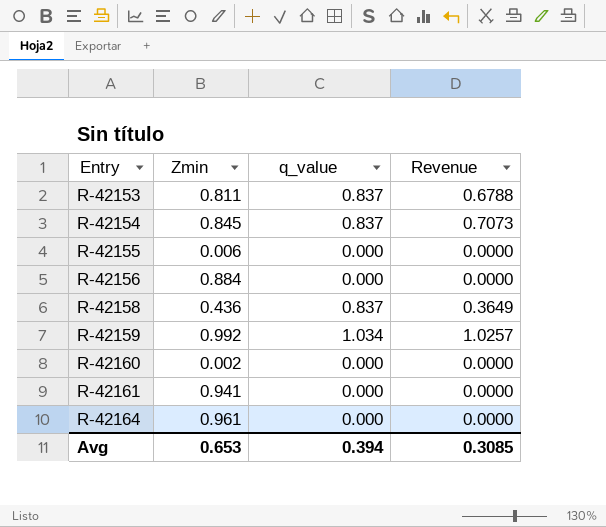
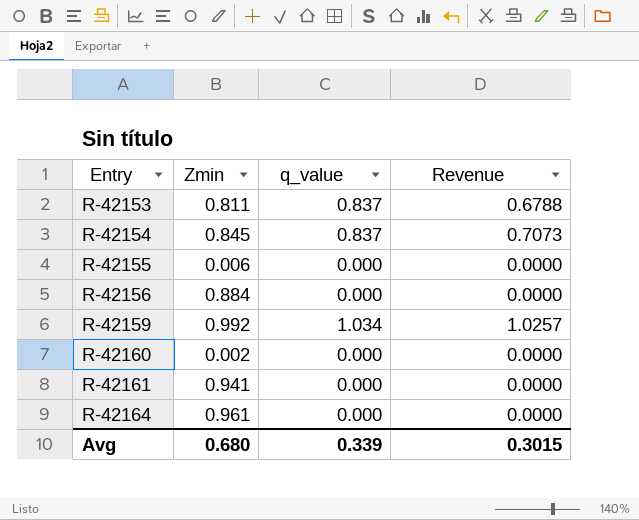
row R-42158: 0.436 | 0.837 | 0.3649 -> none
Avg | Zmin: 0.653 -> 0.680
Avg | q_value: 0.394 -> 0.339
Avg | Revenue: 0.3085 -> 0.3015

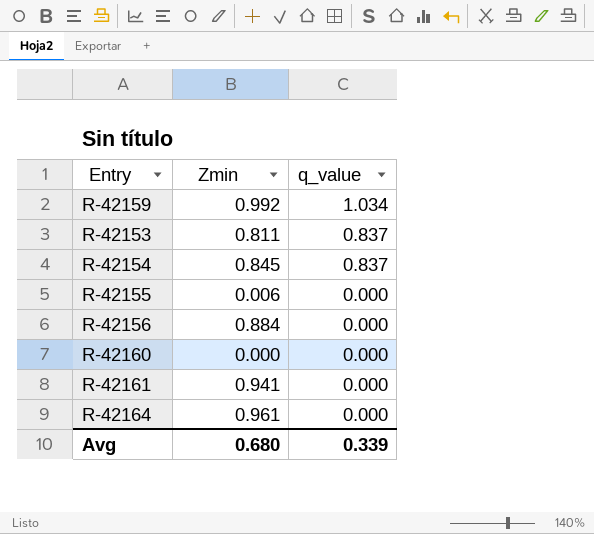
row order: Entry ascending -> q_value descending
column Revenue | formula: [Zmin] * [q_value] -> none
R-42160 | Zmin: 0.002 -> 0.000

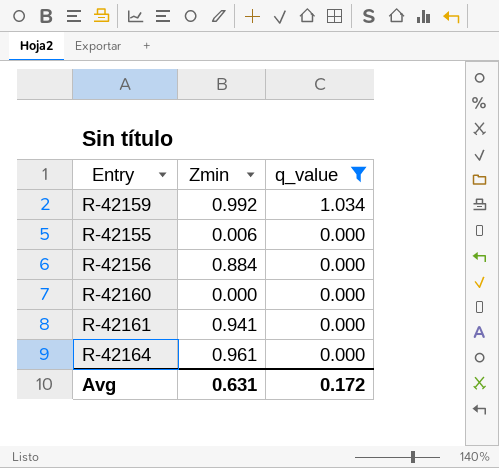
filter: none -> q_value != 0.837
Avg | Zmin: 0.680 -> 0.631
Avg | q_value: 0.339 -> 0.172

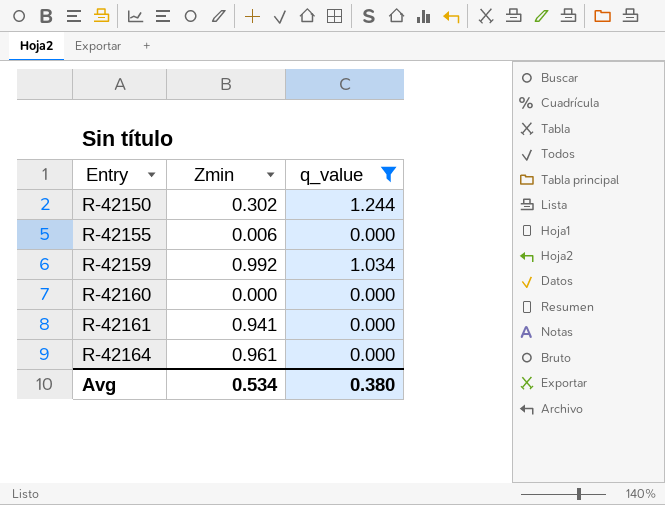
row order: q_value descending -> Entry ascending
row R-42156: 0.884 | 0.000 -> none
row R-42150: none -> 0.302 | 1.244
Avg | Zmin: 0.631 -> 0.534
Avg | q_value: 0.172 -> 0.380

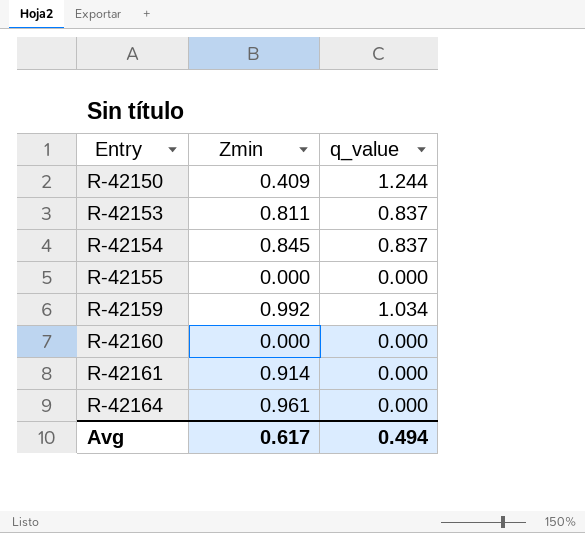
filter: q_value != 0.837 -> none
R-42150 | Zmin: 0.302 -> 0.409
R-42155 | Zmin: 0.006 -> 0.000
R-42161 | Zmin: 0.941 -> 0.914
Avg | Zmin: 0.534 -> 0.617
Avg | q_value: 0.380 -> 0.494

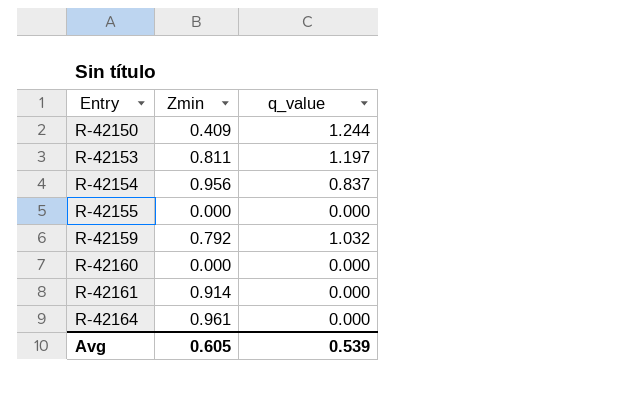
R-42153 | q_value: 0.837 -> 1.197
R-42154 | Zmin: 0.845 -> 0.956
R-42159 | Zmin: 0.992 -> 0.792
R-42159 | q_value: 1.034 -> 1.032
Avg | Zmin: 0.617 -> 0.605
Avg | q_value: 0.494 -> 0.539

